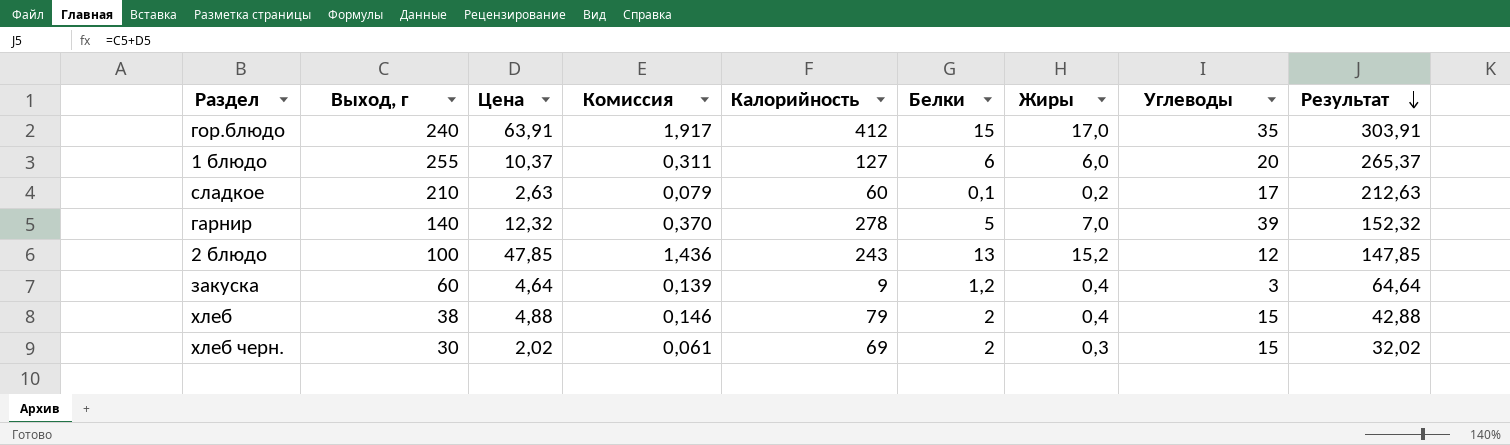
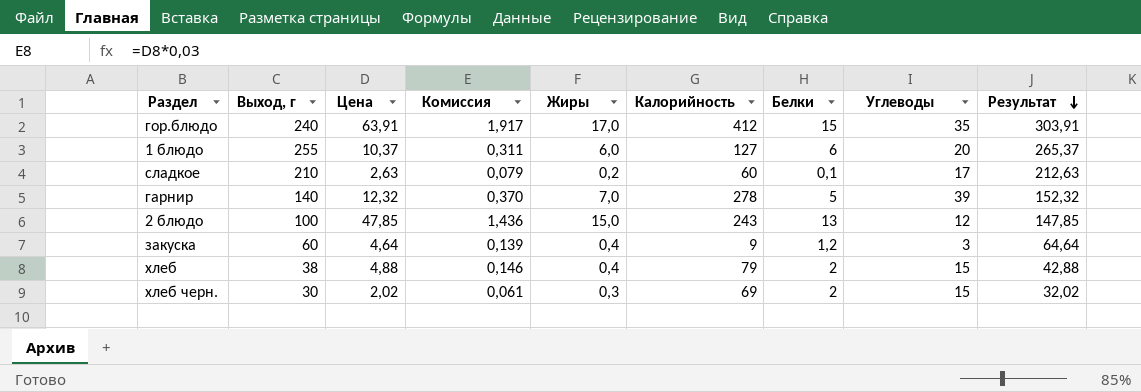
column Жиры | position: 7 -> 5
2 блюдо | Жиры: 15,2 -> 15,0

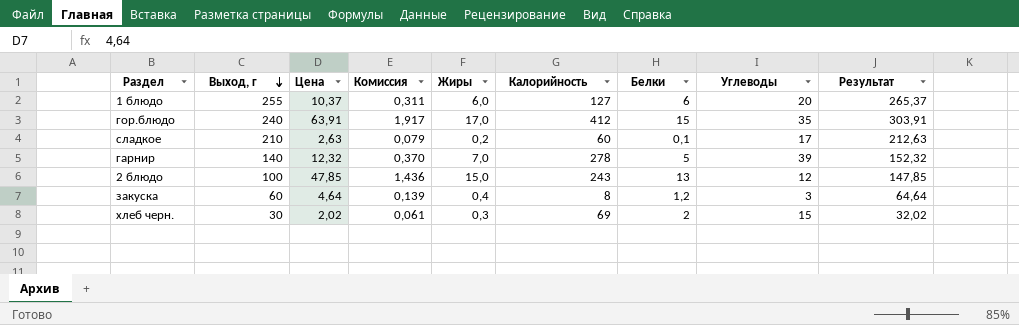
row order: Результат descending -> Выход, г descending
row хлеб: 38 | 4,88 | 0,146 | 0,4 | 79 | 2 | 15 | 42,88 -> none
закуска | Калорийность: 9 -> 8

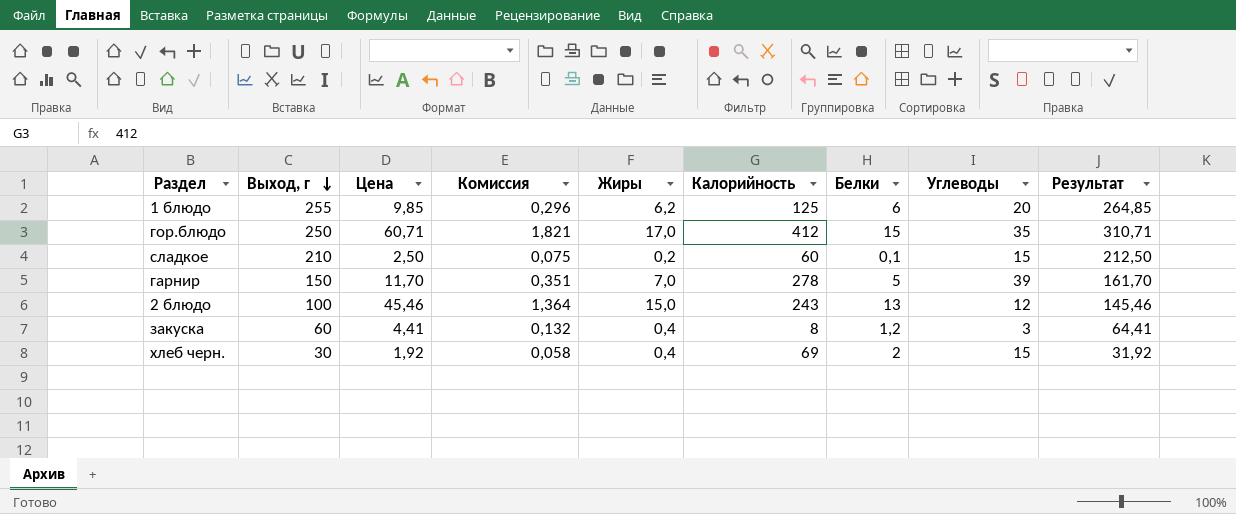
1 блюдо | Цена: 10,37 -> 9,85
1 блюдо | Комиссия: 0,311 -> 0,296
1 блюдо | Жиры: 6,0 -> 6,2
1 блюдо | Калорийность: 127 -> 125
1 блюдо | Результат: 265,37 -> 264,85
гор.блюдо | Выход, г: 240 -> 250
гор.блюдо | Цена: 63,91 -> 60,71
гор.блюдо | Комиссия: 1,917 -> 1,821
гор.блюдо | Результат: 303,91 -> 310,71
сладкое | Цена: 2,63 -> 2,50
сладкое | Комиссия: 0,079 -> 0,075
сладкое | Углеводы: 17 -> 15
сладкое | Результат: 212,63 -> 212,50
гарнир | Выход, г: 140 -> 150
гарнир | Цена: 12,32 -> 11,70
гарнир | Комиссия: 0,370 -> 0,351
гарнир | Результат: 152,32 -> 161,70
2 блюдо | Цена: 47,85 -> 45,46
2 блюдо | Комиссия: 1,436 -> 1,364
2 блюдо | Результат: 147,85 -> 145,46
закуска | Цена: 4,64 -> 4,41
закуска | Комиссия: 0,139 -> 0,132
закуска | Результат: 64,64 -> 64,41
хлеб черн. | Цена: 2,02 -> 1,92
хлеб черн. | Комиссия: 0,061 -> 0,058
хлеб черн. | Жиры: 0,3 -> 0,4
хлеб черн. | Результат: 32,02 -> 31,92

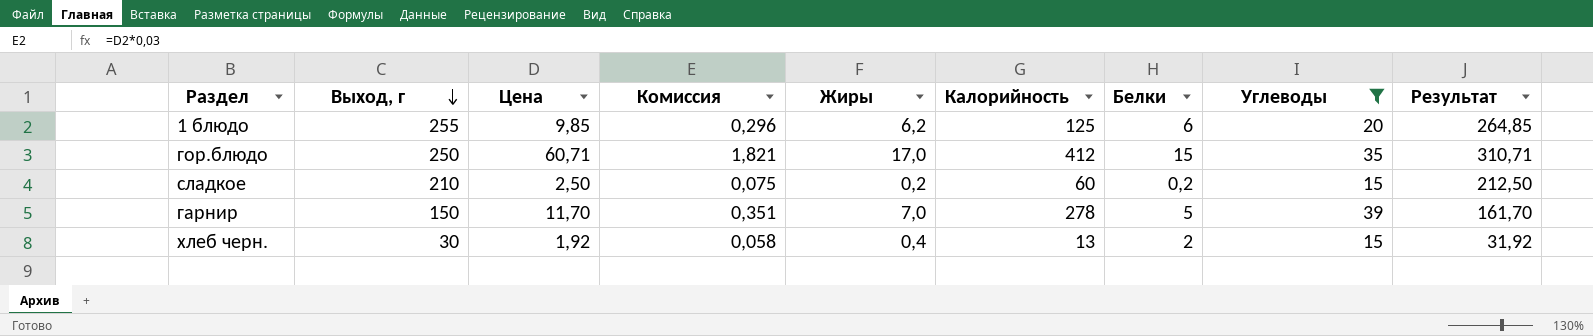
filter: none -> Углеводы >= 15
сладкое | Белки: 0,1 -> 0,2
хлеб черн. | Калорийность: 69 -> 13

